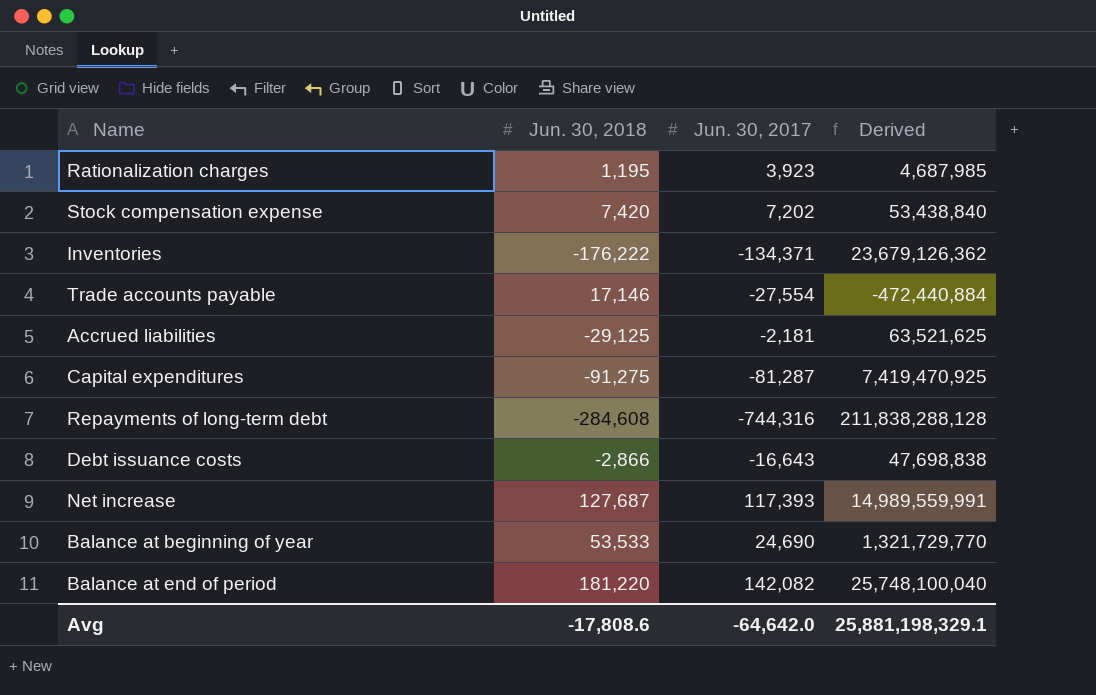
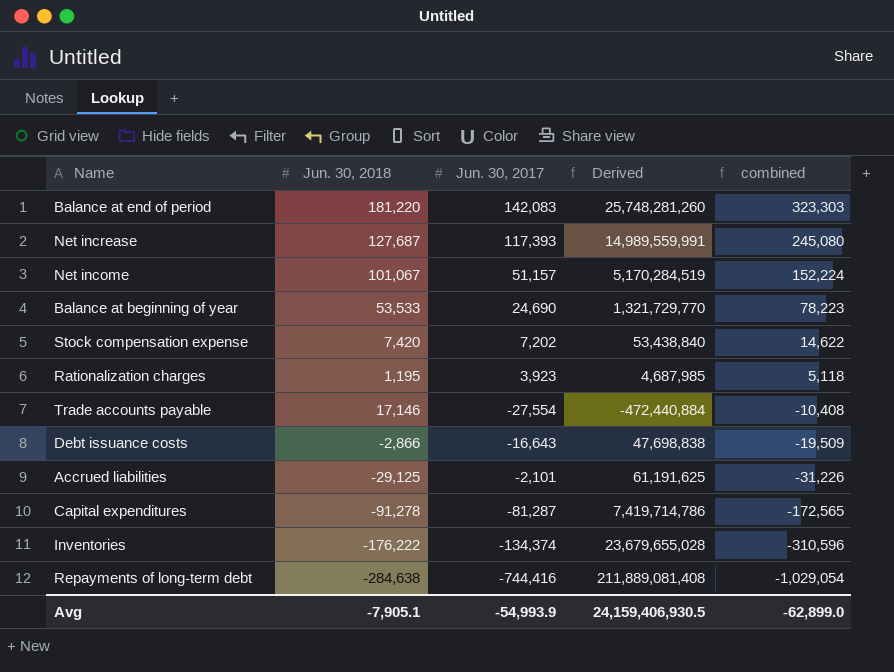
row order: none -> combined descending
column combined | formula: none -> [Jun. 30, 2018] + [Jun. 30, 2017]
Balance at end of period | Jun. 30, 2017: 142,082 -> 142,083
Balance at end of period | Derived: 25,748,100,040 -> 25,748,281,260
row Net income: none -> 101,067 | 51,157 | 5,170,284,519 | 152,224
Accrued liabilities | Jun. 30, 2017: -2,181 -> -2,101
Accrued liabilities | Derived: 63,521,625 -> 61,191,625
Capital expenditures | Jun. 30, 2018: -91,275 -> -91,278
Capital expenditures | Derived: 7,419,470,925 -> 7,419,714,786
Inventories | Jun. 30, 2017: -134,371 -> -134,374
Inventories | Derived: 23,679,126,362 -> 23,679,655,028
Repayments of long-term debt | Jun. 30, 2018: -284,608 -> -284,638
Repayments of long-term debt | Jun. 30, 2017: -744,316 -> -744,416
Repayments of long-term debt | Derived: 211,838,288,128 -> 211,889,081,408
Avg | Jun. 30, 2018: -17,808.6 -> -7,905.1
Avg | Jun. 30, 2017: -64,642.0 -> -54,993.9
Avg | Derived: 25,881,198,329.1 -> 24,159,406,930.5

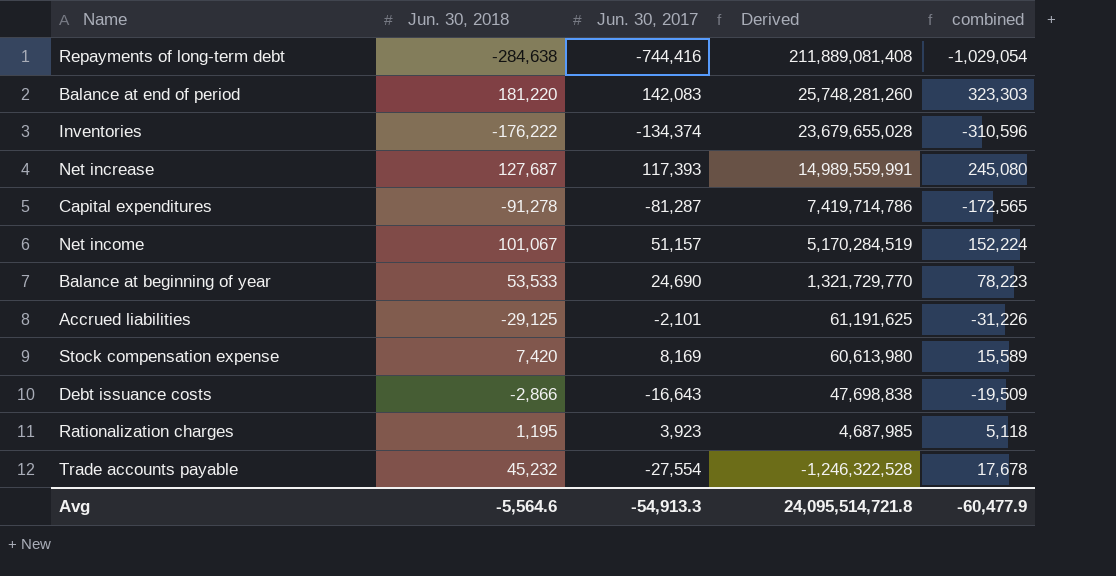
row order: combined descending -> Derived descending
Stock compensation expense | Jun. 30, 2017: 7,202 -> 8,169
Stock compensation expense | Derived: 53,438,840 -> 60,613,980
Stock compensation expense | combined: 14,622 -> 15,589
Trade accounts payable | Jun. 30, 2018: 17,146 -> 45,232
Trade accounts payable | Derived: -472,440,884 -> -1,246,322,528
Trade accounts payable | combined: -10,408 -> 17,678
Avg | Jun. 30, 2018: -7,905.1 -> -5,564.6
Avg | Jun. 30, 2017: -54,993.9 -> -54,913.3
Avg | Derived: 24,159,406,930.5 -> 24,095,514,721.8
Avg | combined: -62,899.0 -> -60,477.9

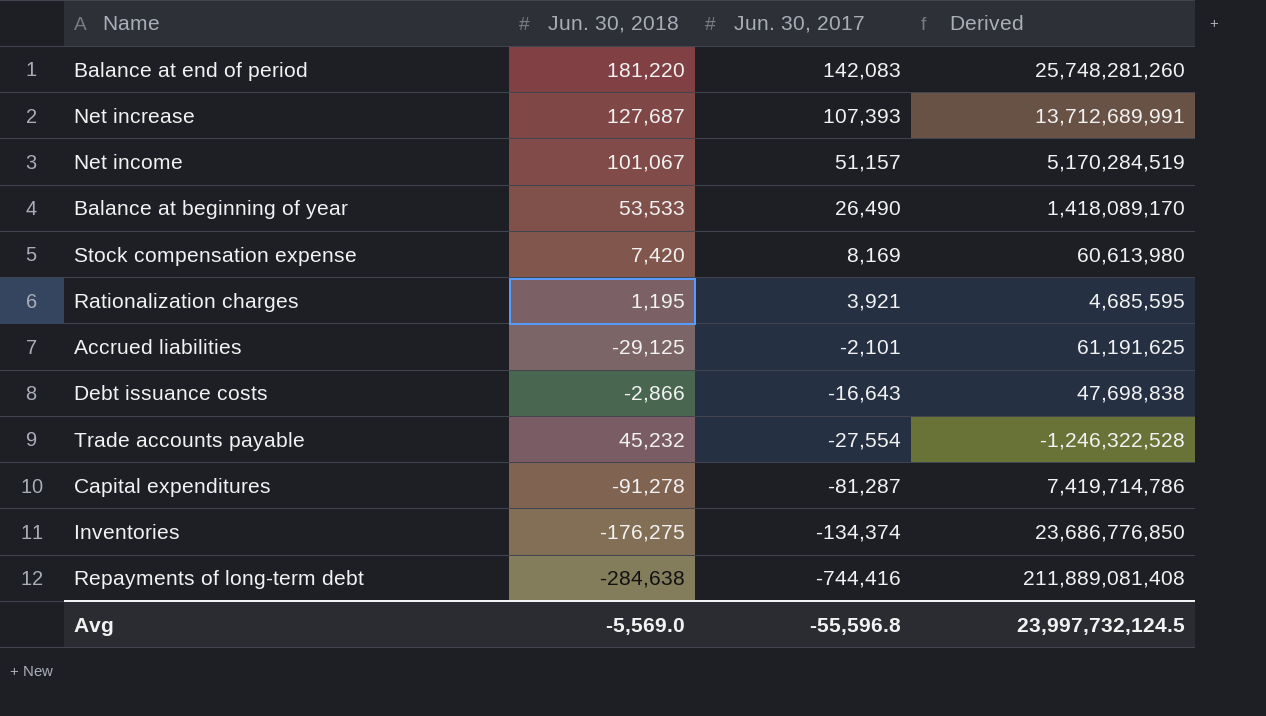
row order: Derived descending -> Jun. 30, 2017 descending
column combined | formula: [Jun. 30, 2018] + [Jun. 30, 2017] -> none
Net increase | Jun. 30, 2017: 117,393 -> 107,393
Net increase | Derived: 14,989,559,991 -> 13,712,689,991
Balance at beginning of year | Jun. 30, 2017: 24,690 -> 26,490
Balance at beginning of year | Derived: 1,321,729,770 -> 1,418,089,170
Rationalization charges | Jun. 30, 2017: 3,923 -> 3,921
Rationalization charges | Derived: 4,687,985 -> 4,685,595
Inventories | Jun. 30, 2018: -176,222 -> -176,275
Inventories | Derived: 23,679,655,028 -> 23,686,776,850
Avg | Jun. 30, 2018: -5,564.6 -> -5,569.0
Avg | Jun. 30, 2017: -54,913.3 -> -55,596.8
Avg | Derived: 24,095,514,721.8 -> 23,997,732,124.5

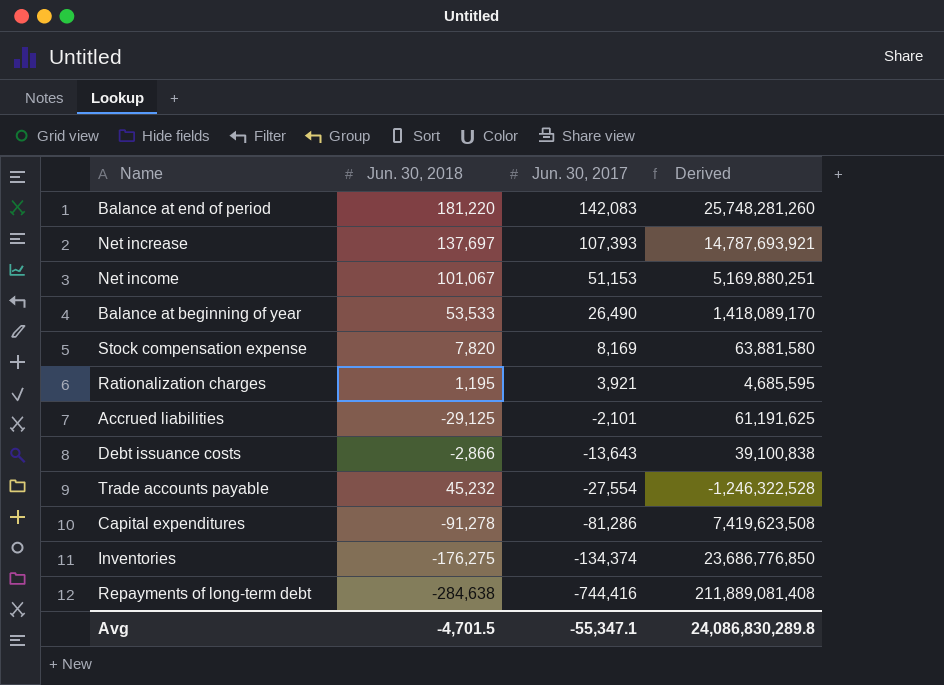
Net increase | Jun. 30, 2018: 127,687 -> 137,697
Net increase | Derived: 13,712,689,991 -> 14,787,693,921
Net income | Jun. 30, 2017: 51,157 -> 51,153
Net income | Derived: 5,170,284,519 -> 5,169,880,251
Stock compensation expense | Jun. 30, 2018: 7,420 -> 7,820
Stock compensation expense | Derived: 60,613,980 -> 63,881,580
Debt issuance costs | Jun. 30, 2017: -16,643 -> -13,643
Debt issuance costs | Derived: 47,698,838 -> 39,100,838
Capital expenditures | Jun. 30, 2017: -81,287 -> -81,286
Capital expenditures | Derived: 7,419,714,786 -> 7,419,623,508
Avg | Jun. 30, 2018: -5,569.0 -> -4,701.5
Avg | Jun. 30, 2017: -55,596.8 -> -55,347.1
Avg | Derived: 23,997,732,124.5 -> 24,086,830,289.8

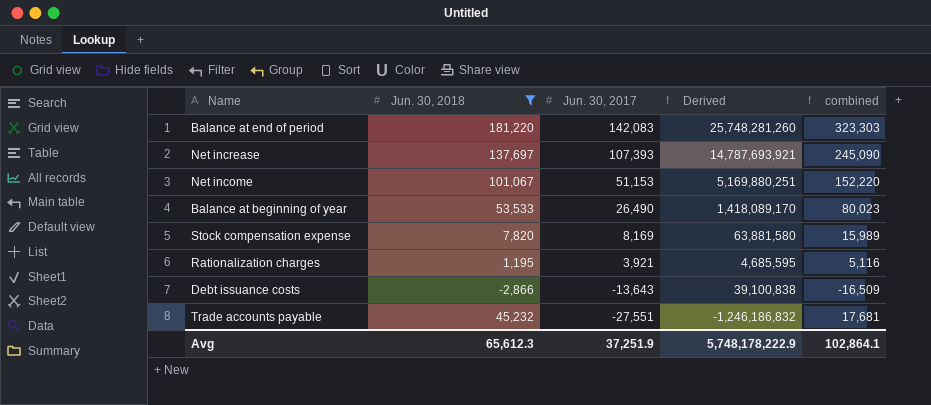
filter: none -> Jun. 30, 2018 >= -2,866
column combined | formula: none -> [Jun. 30, 2018] + [Jun. 30, 2017]
Trade accounts payable | Jun. 30, 2017: -27,554 -> -27,551
Trade accounts payable | Derived: -1,246,322,528 -> -1,246,186,832
Avg | Jun. 30, 2018: -4,701.5 -> 65,612.3
Avg | Jun. 30, 2017: -55,347.1 -> 37,251.9
Avg | Derived: 24,086,830,289.8 -> 5,748,178,222.9

